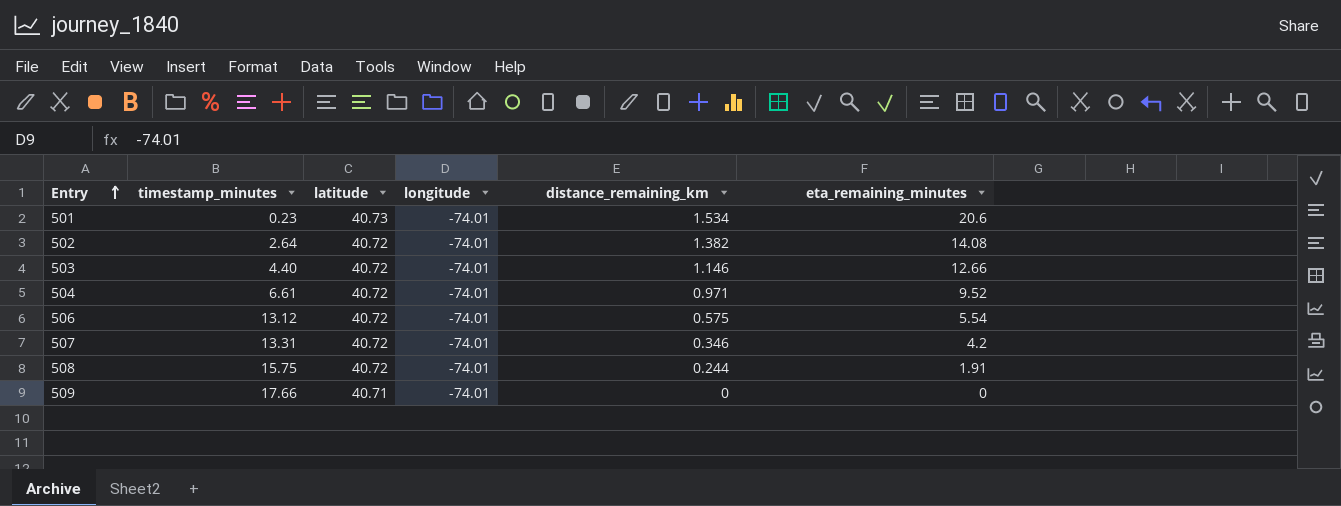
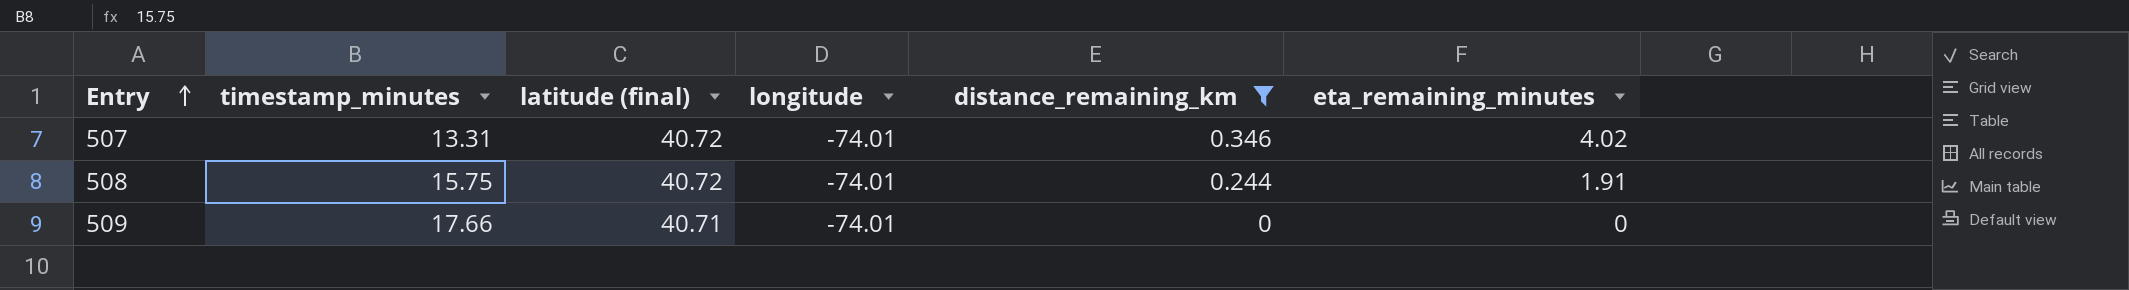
filter: none -> distance_remaining_km <= 0.346
column name: latitude -> latitude (final)
507 | eta_remaining_minutes: 4.2 -> 4.02

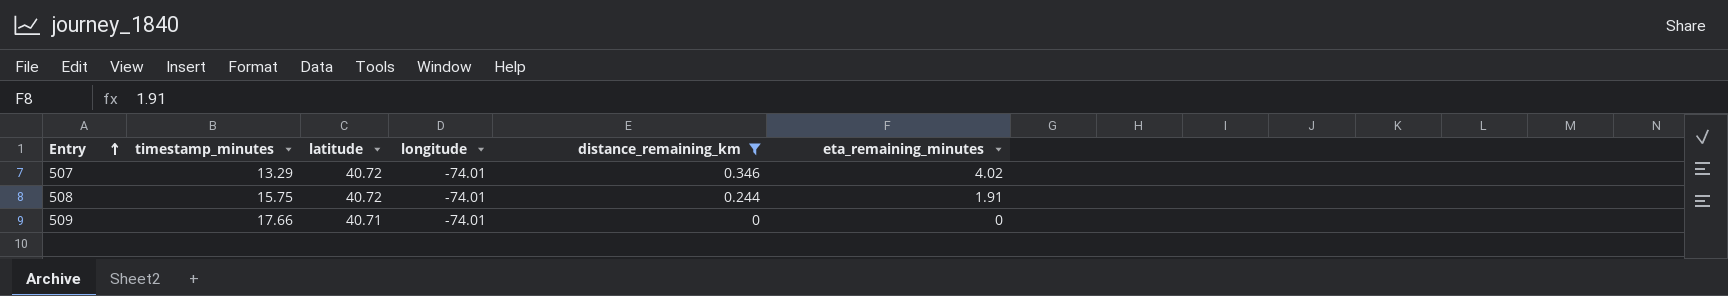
column name: latitude (final) -> latitude
507 | timestamp_minutes: 13.31 -> 13.29

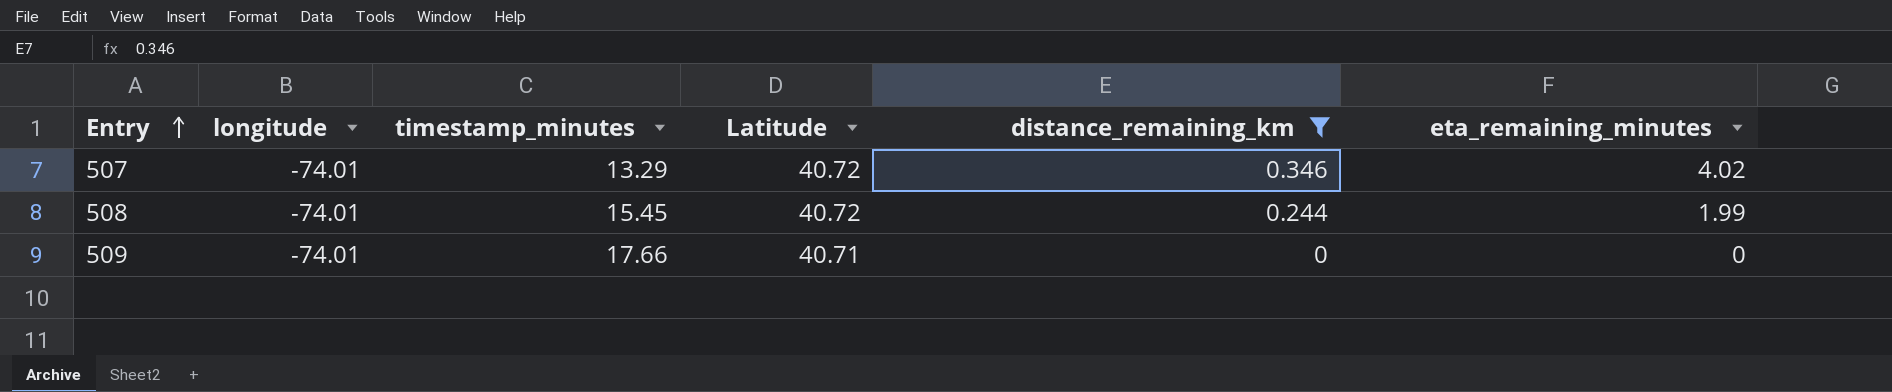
column longitude | position: 4 -> 2
column name: latitude -> Latitude
508 | timestamp_minutes: 15.75 -> 15.45
508 | eta_remaining_minutes: 1.91 -> 1.99

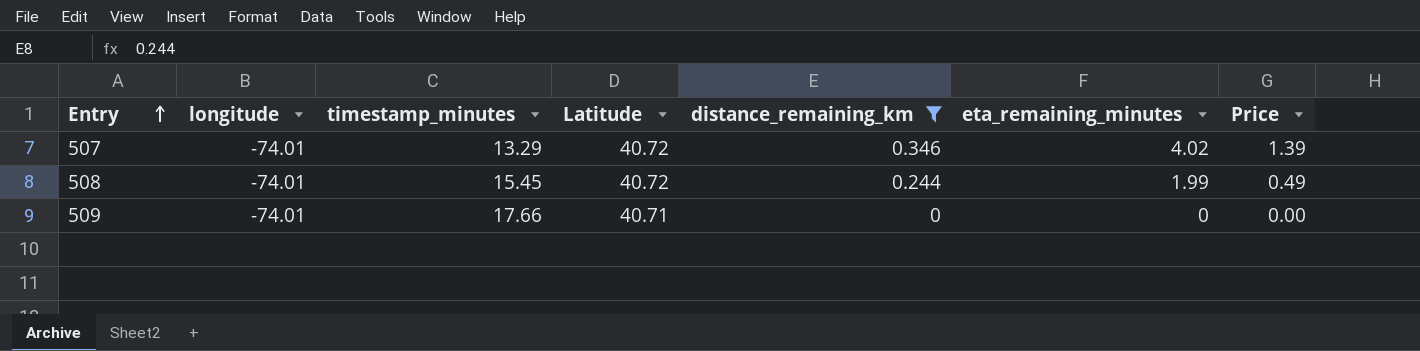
column Price | formula: none -> [distance_remaining_km] * [eta_remaining_minutes]

